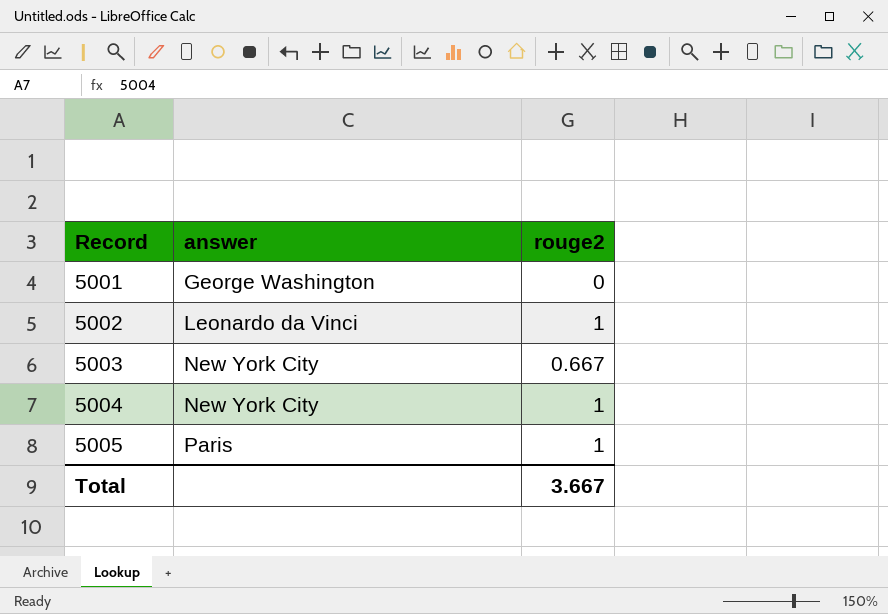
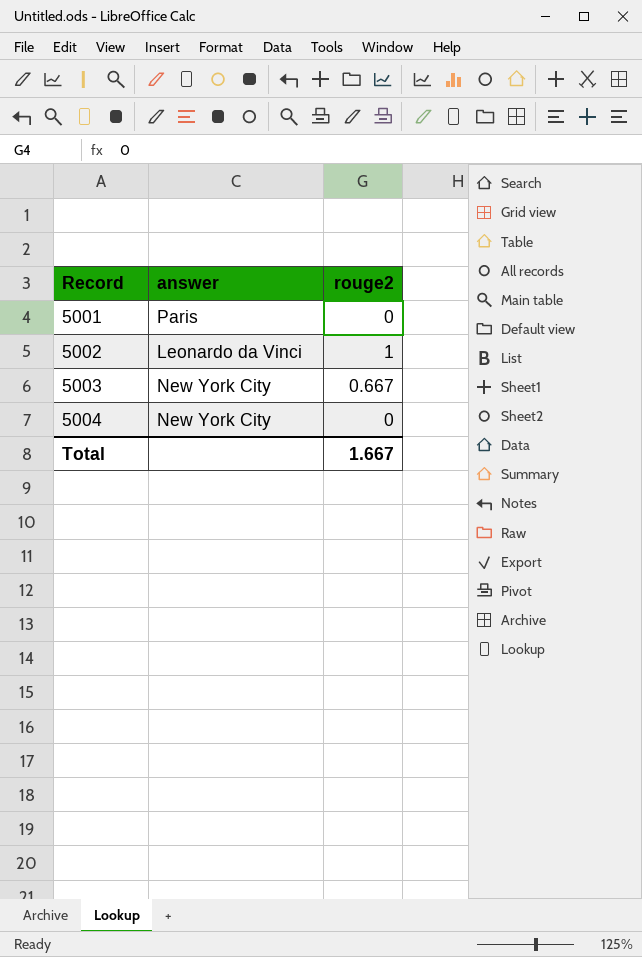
row 5005: Paris | 1 -> none
5001 | answer: George Washington -> Paris
5004 | rouge2: 1 -> 0
Total | rouge2: 3.667 -> 1.667

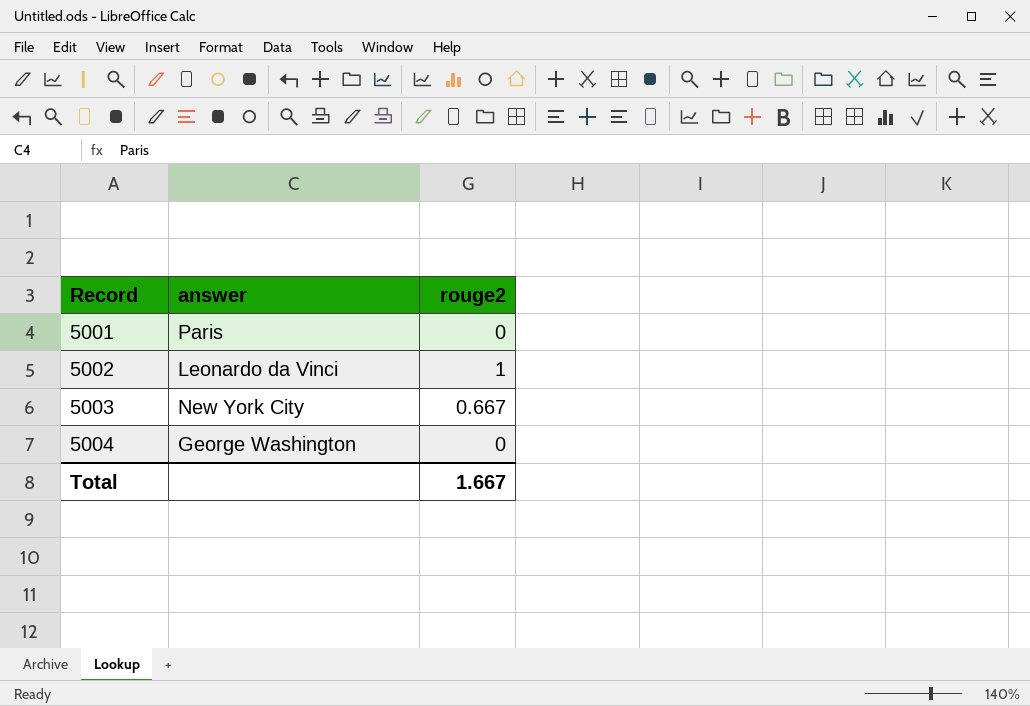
5004 | answer: New York City -> George Washington

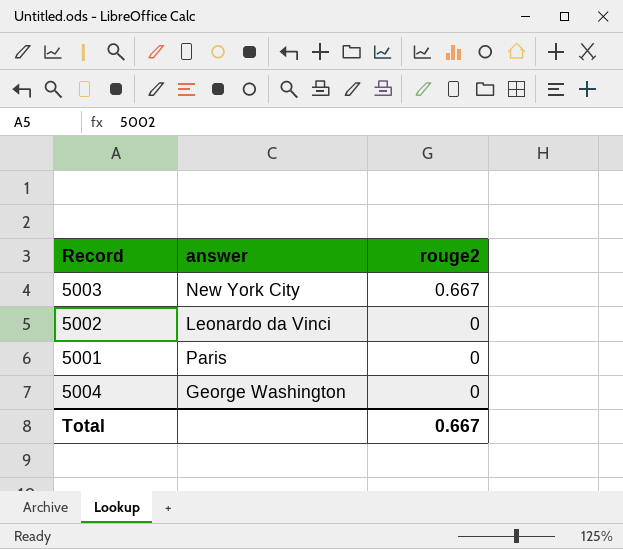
row order: Record ascending -> rouge2 descending
5002 | rouge2: 1 -> 0
Total | rouge2: 1.667 -> 0.667

